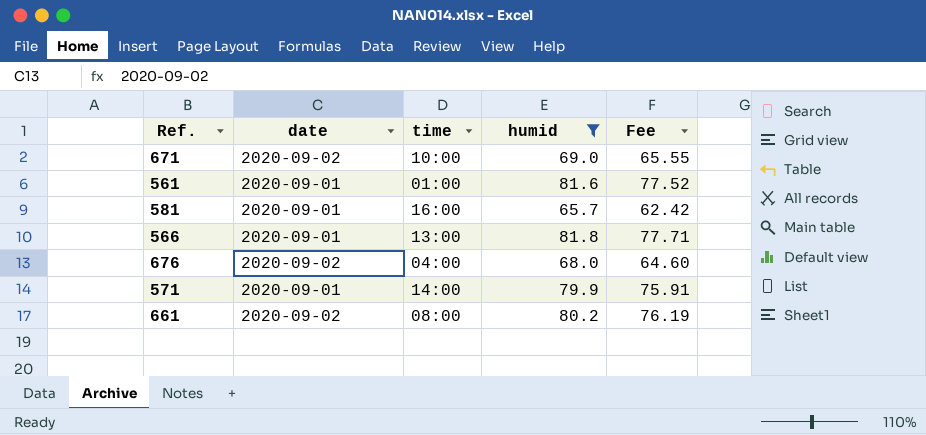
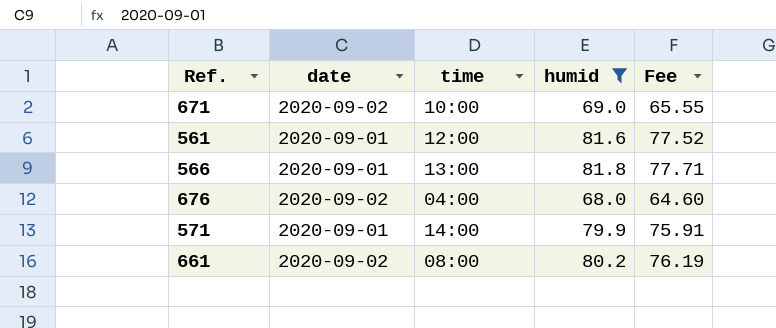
row 581: 2020-09-01 | 16:00 | 65.7 | 62.42 -> none
561 | time: 01:00 -> 12:00

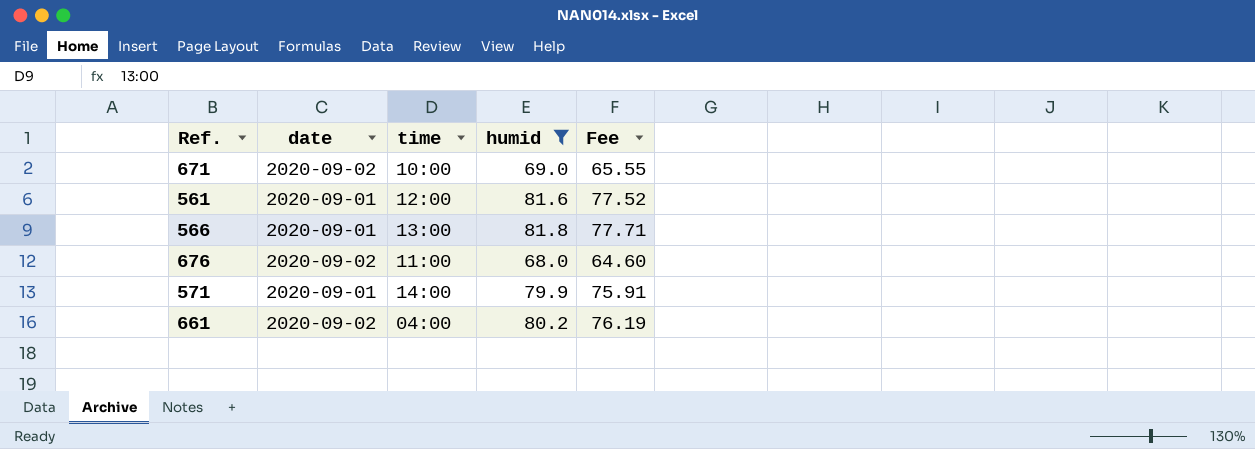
676 | time: 04:00 -> 11:00
661 | time: 08:00 -> 04:00

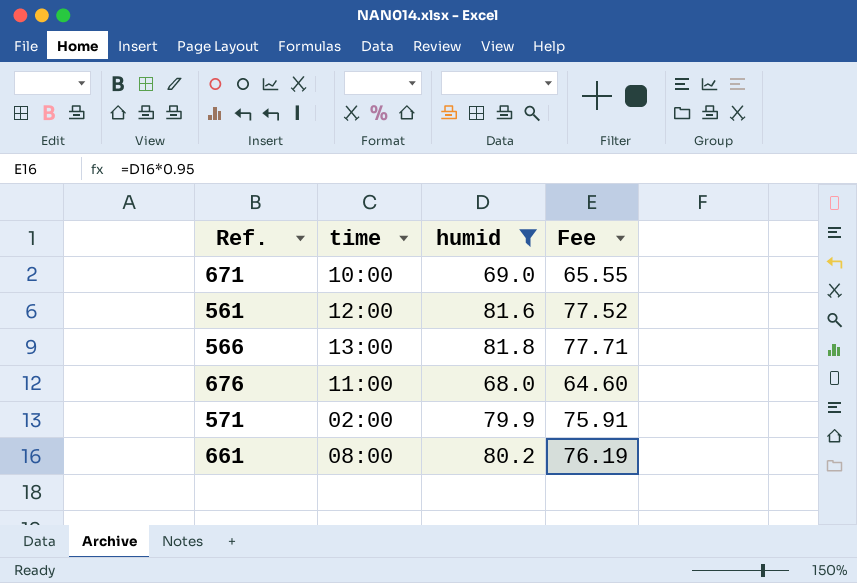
column date | position: 2 -> none
571 | time: 14:00 -> 02:00
661 | time: 04:00 -> 08:00

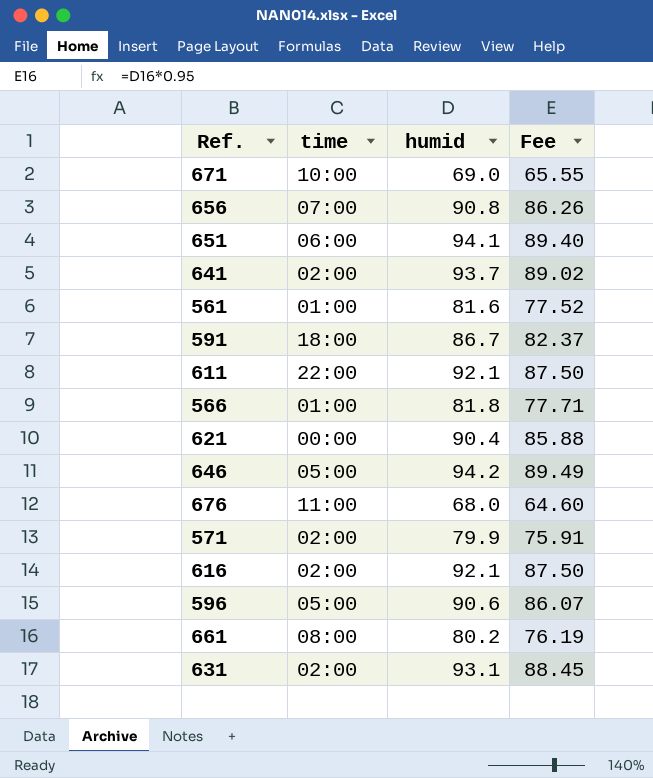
filter: humid <= 81.8 -> none
561 | time: 12:00 -> 01:00
566 | time: 13:00 -> 01:00

